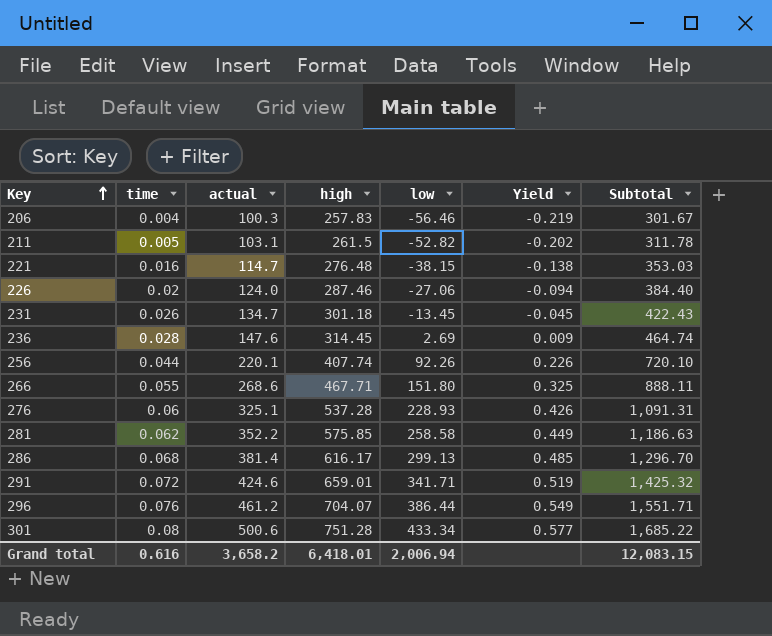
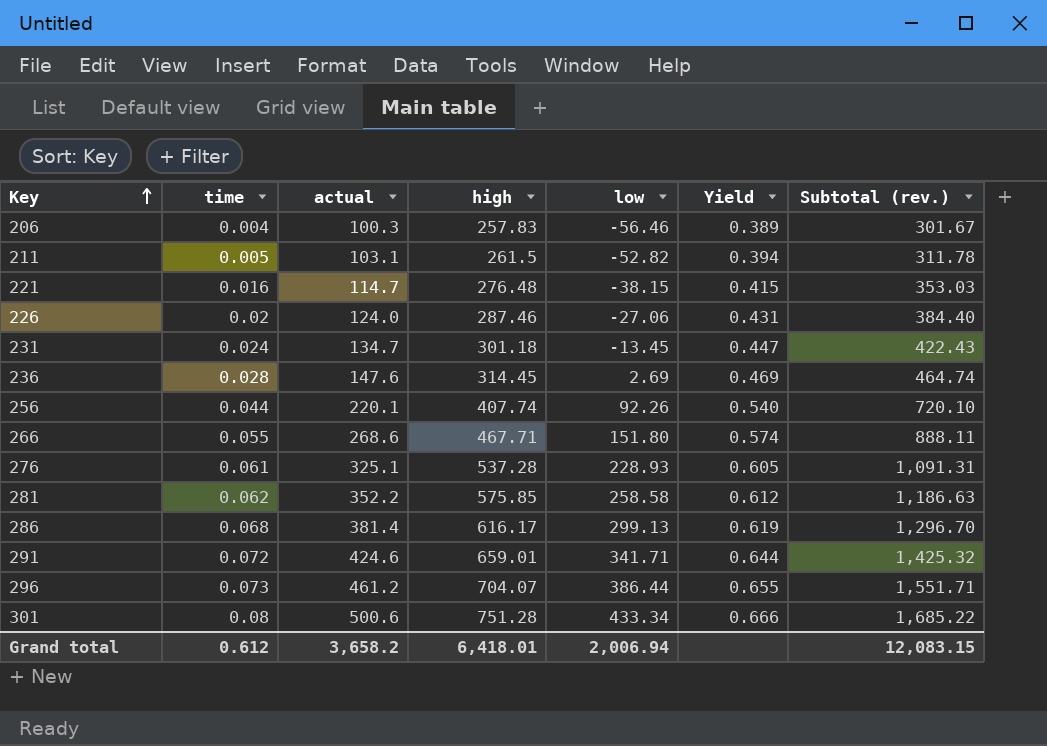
column Yield | formula: [low] / [high] -> [actual] / [high]
column name: Subtotal -> Subtotal (rev.)
231 | time: 0.026 -> 0.024
276 | time: 0.06 -> 0.061
296 | time: 0.076 -> 0.073
Grand total | time: 0.616 -> 0.612

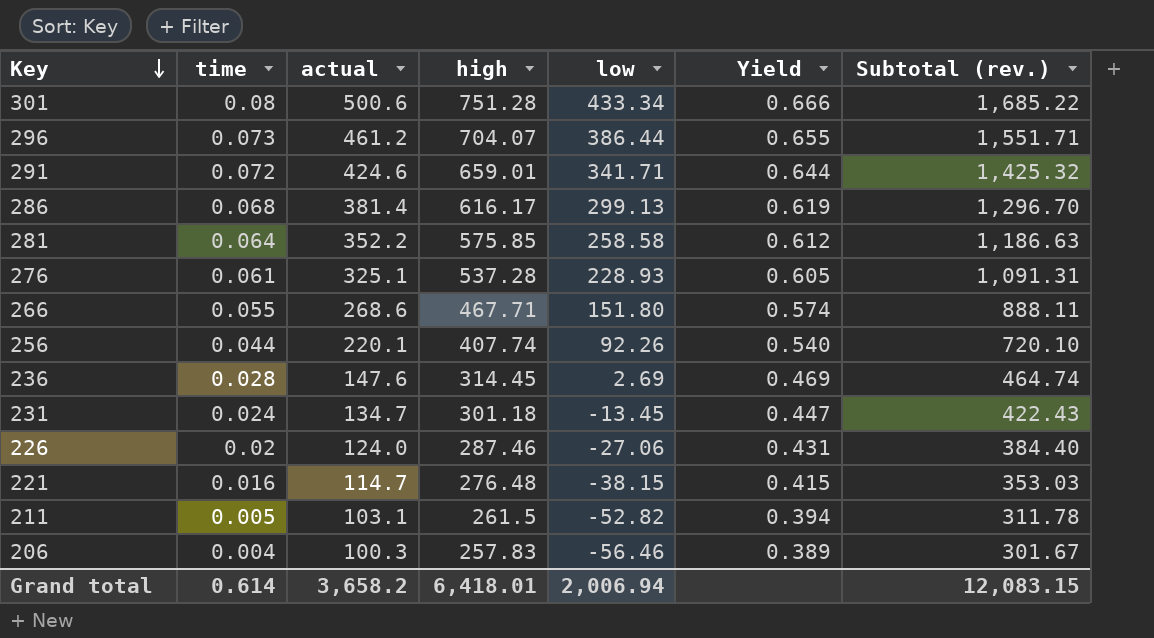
row order: Key ascending -> Key descending
281 | time: 0.062 -> 0.064
Grand total | time: 0.612 -> 0.614

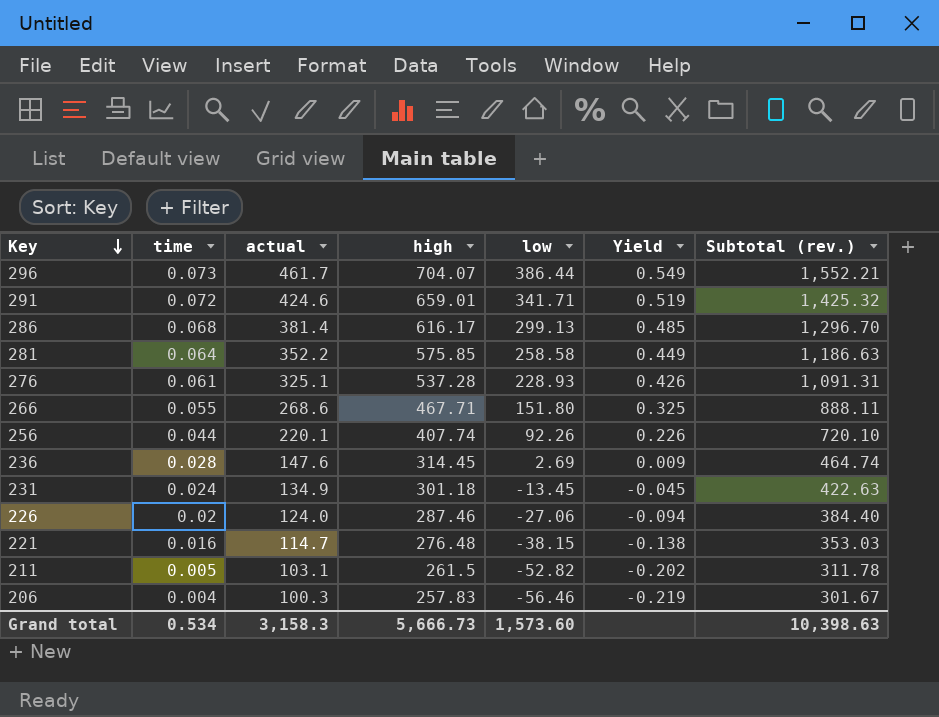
column Yield | formula: [actual] / [high] -> [low] / [high]
row 301: 0.08 | 500.6 | 751.28 | 433.34 | 0.666 | 1,685.22 -> none
296 | actual: 461.2 -> 461.7
296 | Subtotal (rev.): 1,551.71 -> 1,552.21
231 | actual: 134.7 -> 134.9
231 | Subtotal (rev.): 422.43 -> 422.63
Grand total | time: 0.614 -> 0.534
Grand total | actual: 3,658.2 -> 3,158.3
Grand total | high: 6,418.01 -> 5,666.73
Grand total | low: 2,006.94 -> 1,573.60
Grand total | Subtotal (rev.): 12,083.15 -> 10,398.63

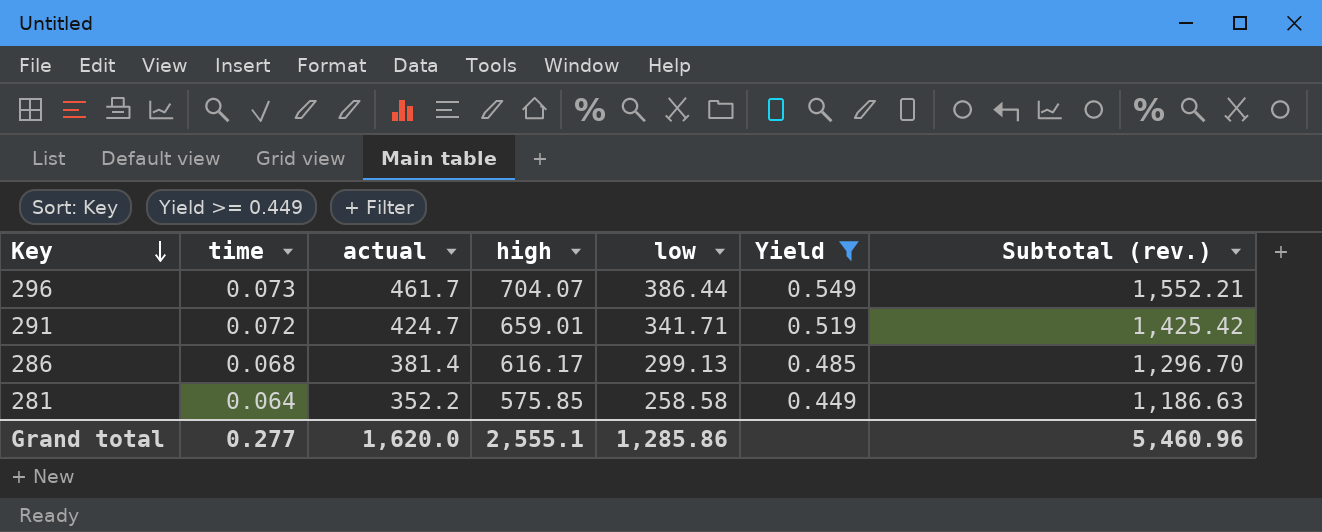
filter: none -> Yield >= 0.449
291 | actual: 424.6 -> 424.7
291 | Subtotal (rev.): 1,425.32 -> 1,425.42
Grand total | time: 0.534 -> 0.277
Grand total | actual: 3,158.3 -> 1,620.0
Grand total | high: 5,666.73 -> 2,555.1
Grand total | low: 1,573.60 -> 1,285.86
Grand total | Subtotal (rev.): 10,398.63 -> 5,460.96

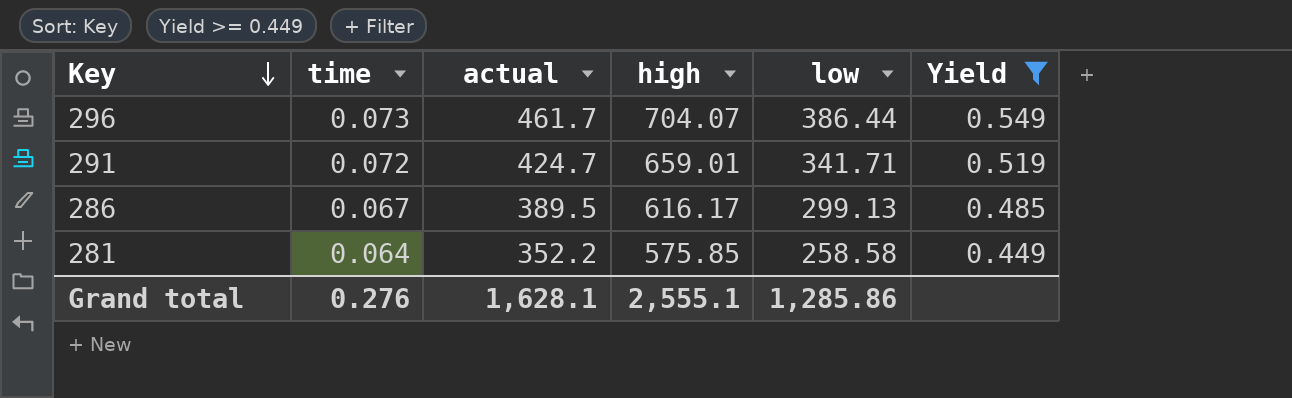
column Subtotal (rev.) | formula: [actual] + [high] + [low] -> none
286 | time: 0.068 -> 0.067
286 | actual: 381.4 -> 389.5
Grand total | time: 0.277 -> 0.276
Grand total | actual: 1,620.0 -> 1,628.1

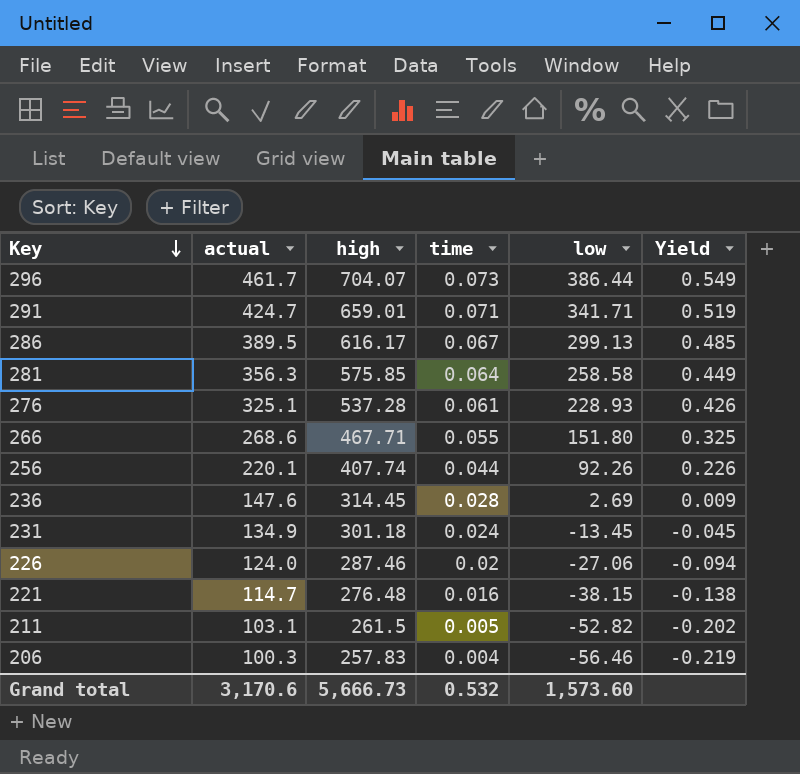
filter: Yield >= 0.449 -> none
column time | position: 2 -> 4
291 | time: 0.072 -> 0.071
281 | actual: 352.2 -> 356.3
Grand total | actual: 1,628.1 -> 3,170.6
Grand total | high: 2,555.1 -> 5,666.73
Grand total | time: 0.276 -> 0.532
Grand total | low: 1,285.86 -> 1,573.60

